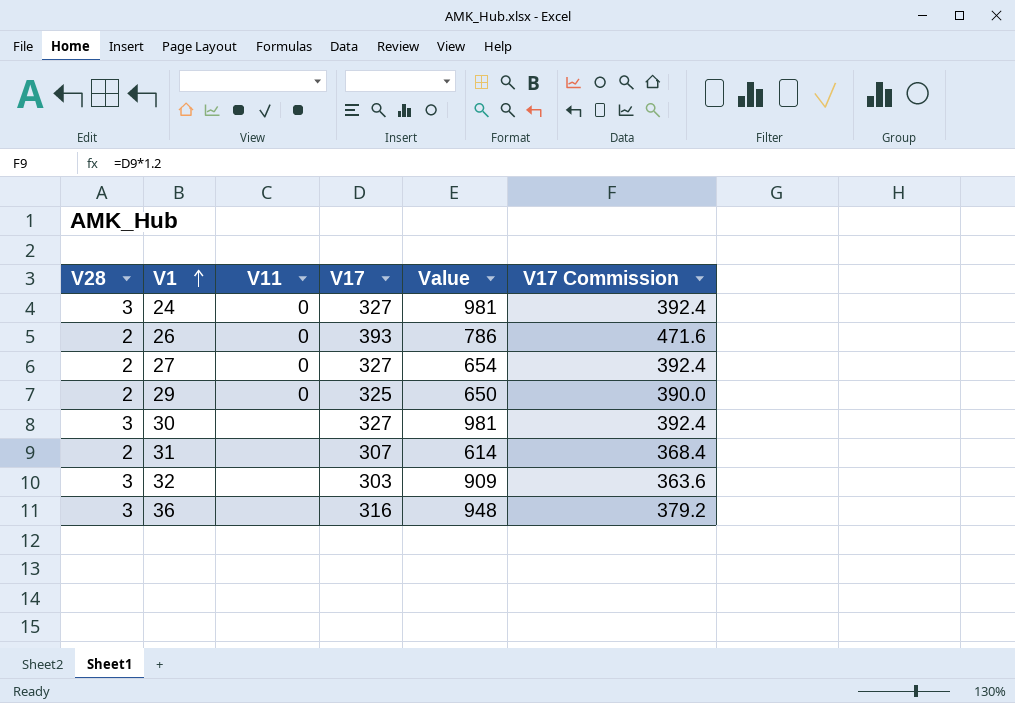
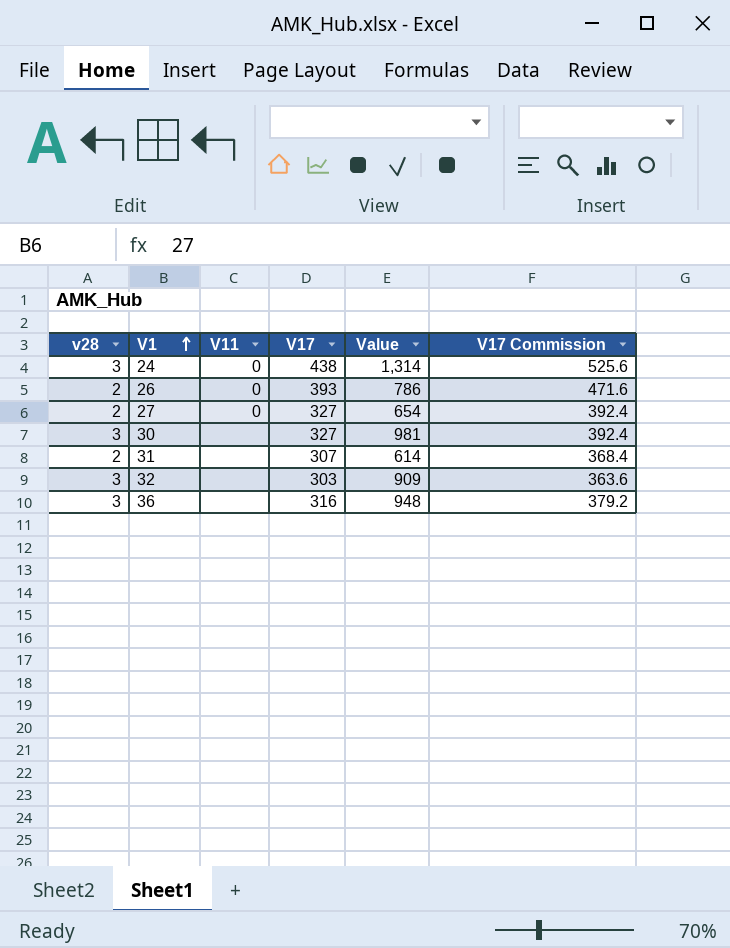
column name: V28 -> v28
row 29: 2 | 0 | 325 | 650 | 390.0 -> none
24 | V17: 327 -> 438
24 | Value: 981 -> 1,314
24 | V17 Commission: 392.4 -> 525.6

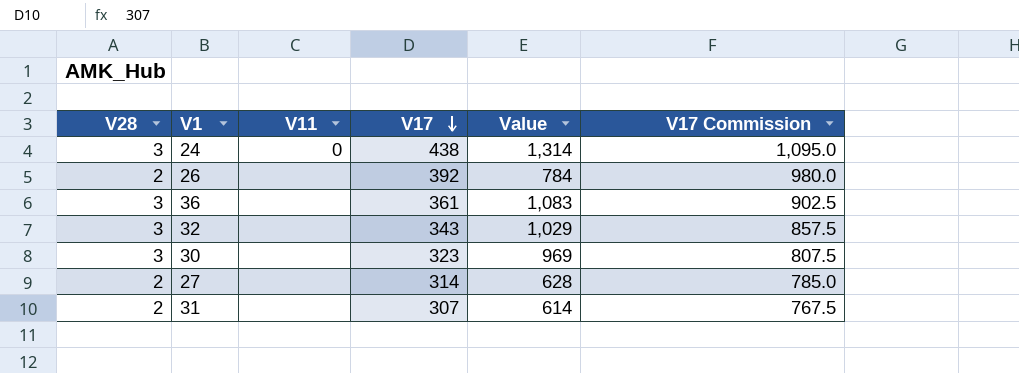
row order: V1 ascending -> V17 descending
column name: v28 -> V28
column V17 Commission | formula: [V17] * 1.2 -> [V17] * 2.5
26 | V11: 0 -> none
26 | V17: 393 -> 392
26 | Value: 786 -> 784
36 | V17: 316 -> 361
36 | Value: 948 -> 1,083
32 | V17: 303 -> 343
32 | Value: 909 -> 1,029
30 | V17: 327 -> 323
30 | Value: 981 -> 969
27 | V11: 0 -> none
27 | V17: 327 -> 314
27 | Value: 654 -> 628

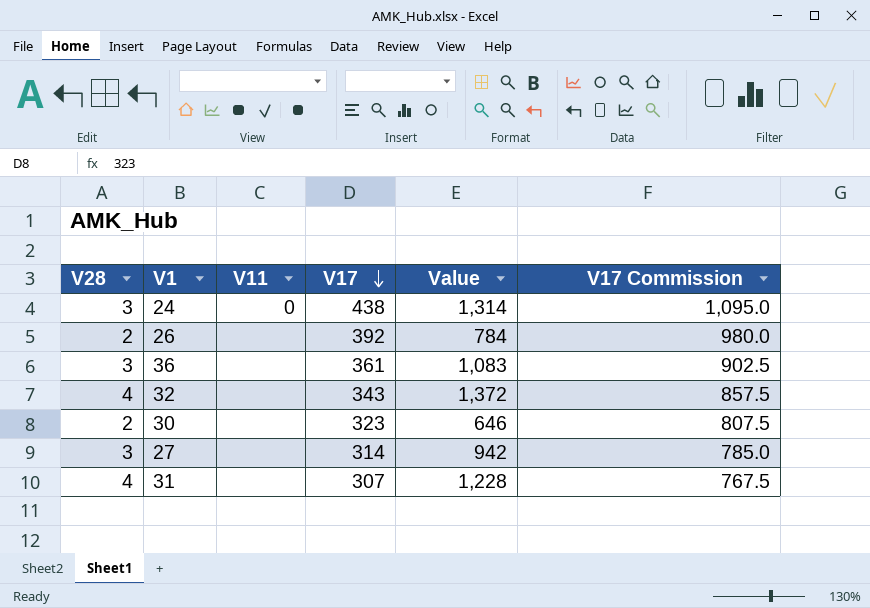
32 | V28: 3 -> 4
32 | Value: 1,029 -> 1,372
30 | V28: 3 -> 2
30 | Value: 969 -> 646
27 | V28: 2 -> 3
27 | Value: 628 -> 942
31 | V28: 2 -> 4
31 | Value: 614 -> 1,228

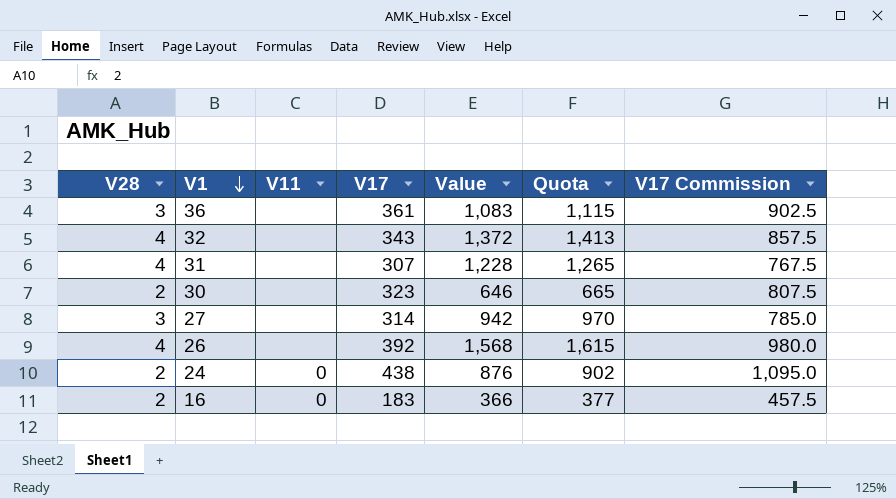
row order: V17 descending -> V1 descending
column Quota | formula: none -> [Value] * 1.03
26 | V28: 2 -> 4
26 | Value: 784 -> 1,568
24 | V28: 3 -> 2
24 | Value: 1,314 -> 876
row 16: none -> 2 | 0 | 183 | 366 | 377 | 457.5

